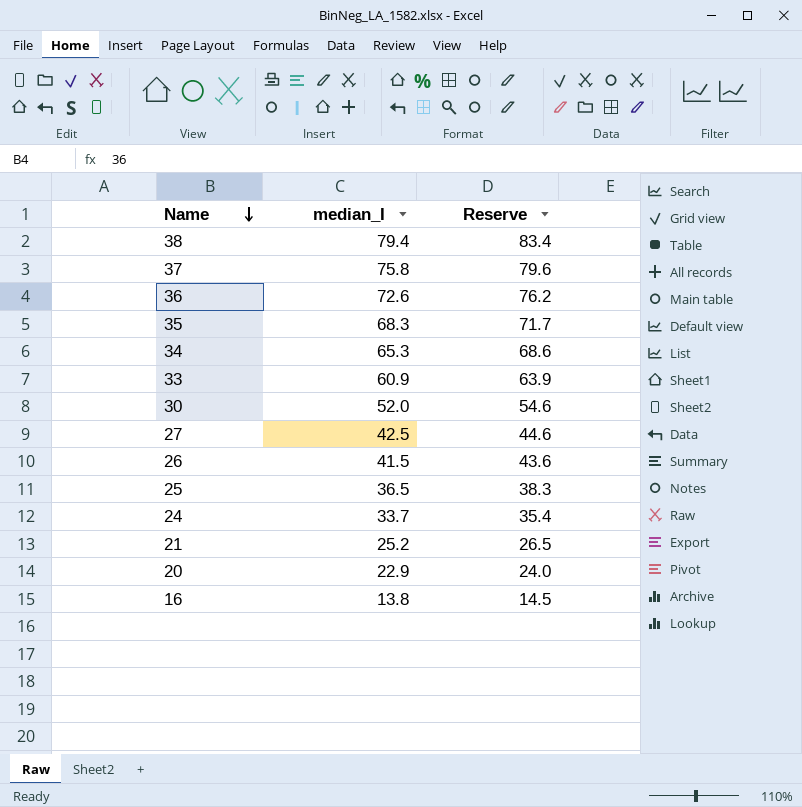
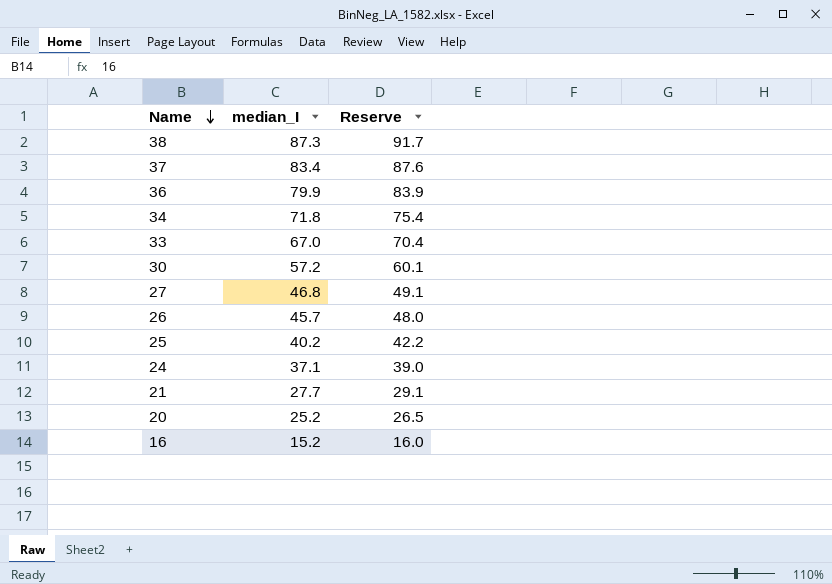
row 35: 68.3 | 71.7 -> none
38 | median_I: 79.4 -> 87.3
38 | Reserve: 83.4 -> 91.7
37 | median_I: 75.8 -> 83.4
37 | Reserve: 79.6 -> 87.6
36 | median_I: 72.6 -> 79.9
36 | Reserve: 76.2 -> 83.9
34 | median_I: 65.3 -> 71.8
34 | Reserve: 68.6 -> 75.4
33 | median_I: 60.9 -> 67.0
33 | Reserve: 63.9 -> 70.4
30 | median_I: 52.0 -> 57.2
30 | Reserve: 54.6 -> 60.1
27 | median_I: 42.5 -> 46.8
27 | Reserve: 44.6 -> 49.1
26 | median_I: 41.5 -> 45.7
26 | Reserve: 43.6 -> 48.0
25 | median_I: 36.5 -> 40.2
25 | Reserve: 38.3 -> 42.2
24 | median_I: 33.7 -> 37.1
24 | Reserve: 35.4 -> 39.0
21 | median_I: 25.2 -> 27.7
21 | Reserve: 26.5 -> 29.1
20 | median_I: 22.9 -> 25.2
20 | Reserve: 24.0 -> 26.5
16 | median_I: 13.8 -> 15.2
16 | Reserve: 14.5 -> 16.0

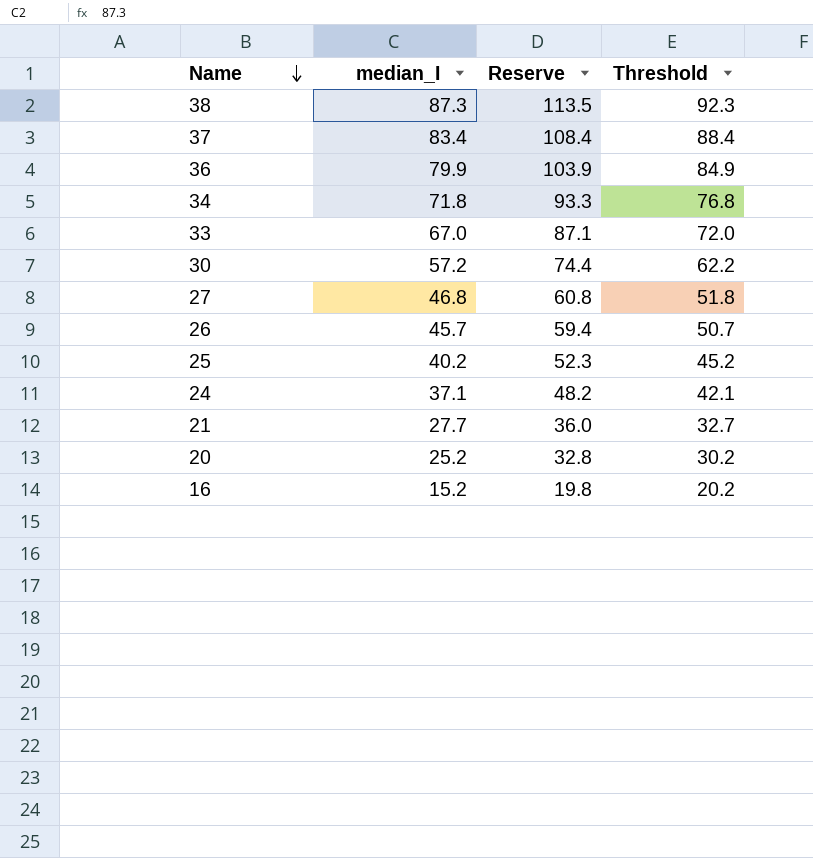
column Reserve | formula: [median_I] * 1.05 -> [median_I] * 1.3
column Threshold | formula: none -> [median_I] + 5

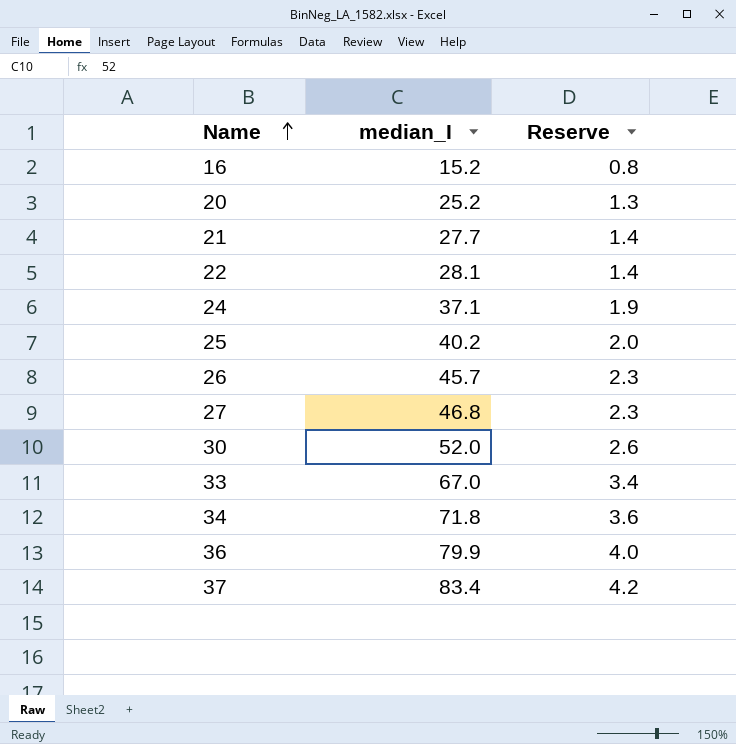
row order: Name descending -> Name ascending
column Threshold | formula: [median_I] + 5 -> none
column Reserve | formula: [median_I] * 1.3 -> [median_I] * 0.05
row 38: 87.3 | 113.5 | 92.3 -> none
row 22: none -> 28.1 | 1.4
30 | median_I: 57.2 -> 52.0

